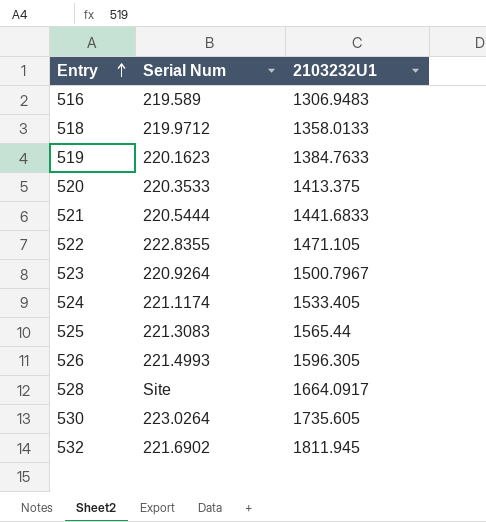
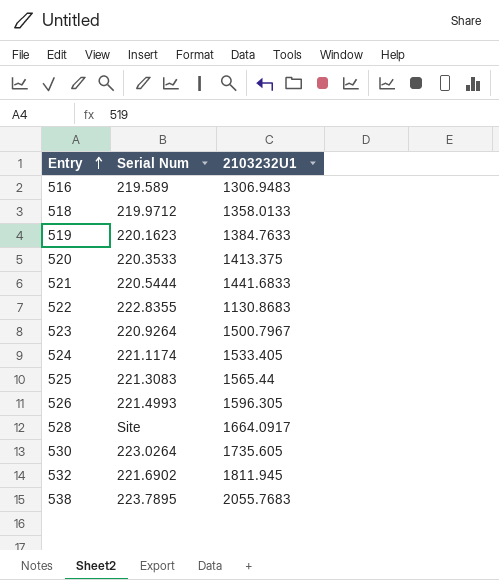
522 | 2103232U1: 1471.105 -> 1130.8683
row 538: none -> 223.7895 | 2055.7683

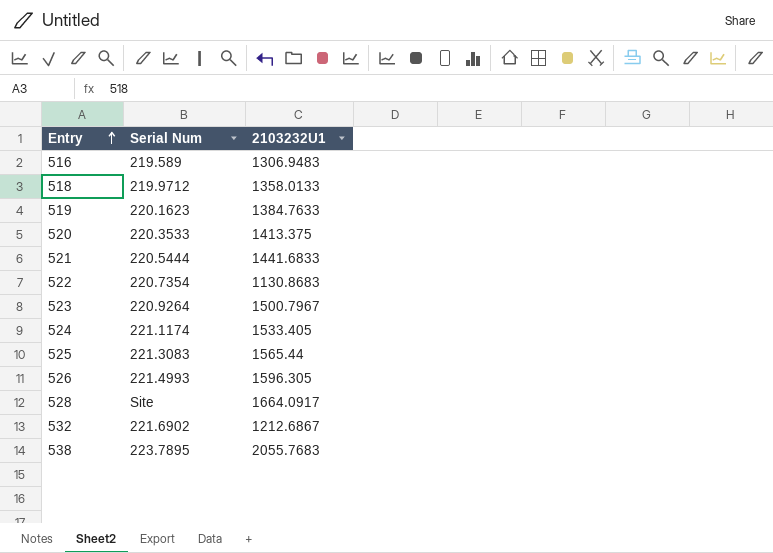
row 530: 223.0264 | 1735.605 -> none
522 | Serial Num: 222.8355 -> 220.7354
532 | 2103232U1: 1811.945 -> 1212.6867

